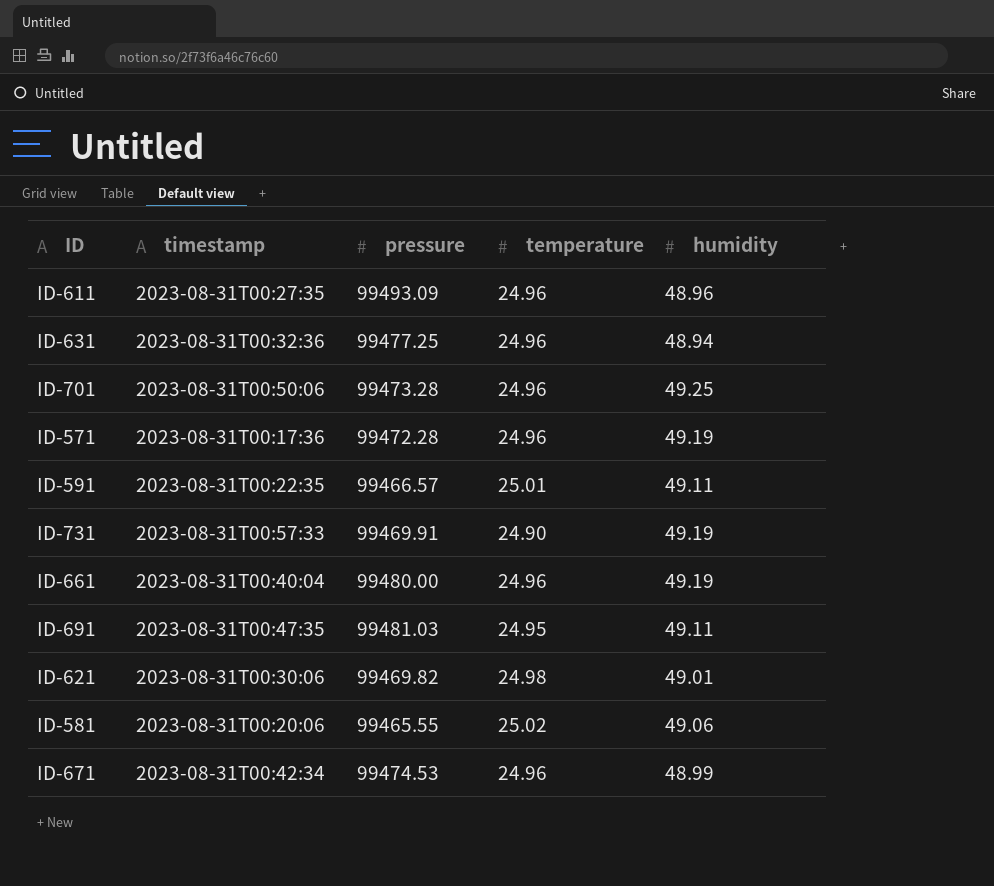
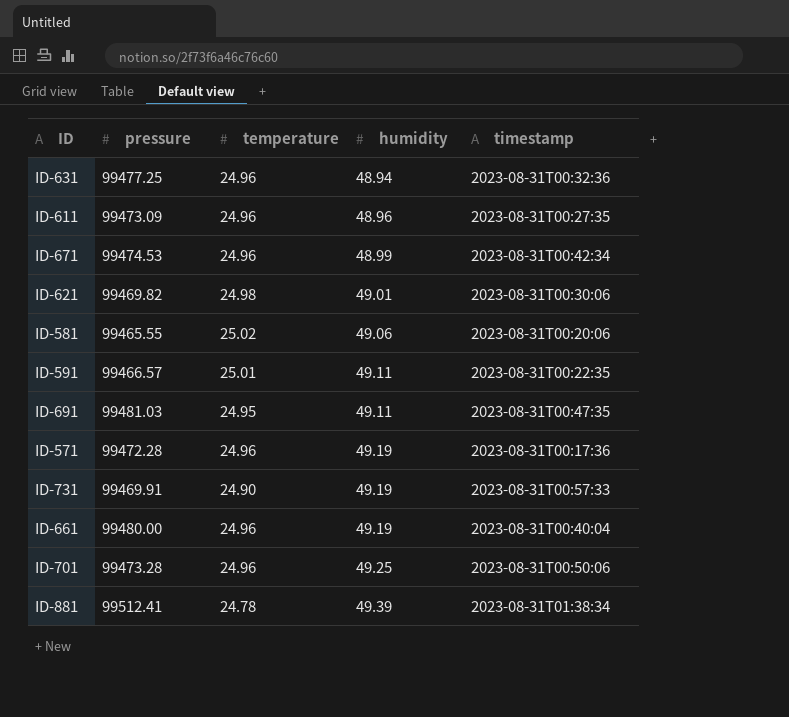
row order: none -> humidity ascending
column timestamp | position: 2 -> 5
ID-611 | pressure: 99493.09 -> 99473.09
row ID-881: none -> 99512.41 | 24.78 | 49.39 | 2023-08-31T01:38:34

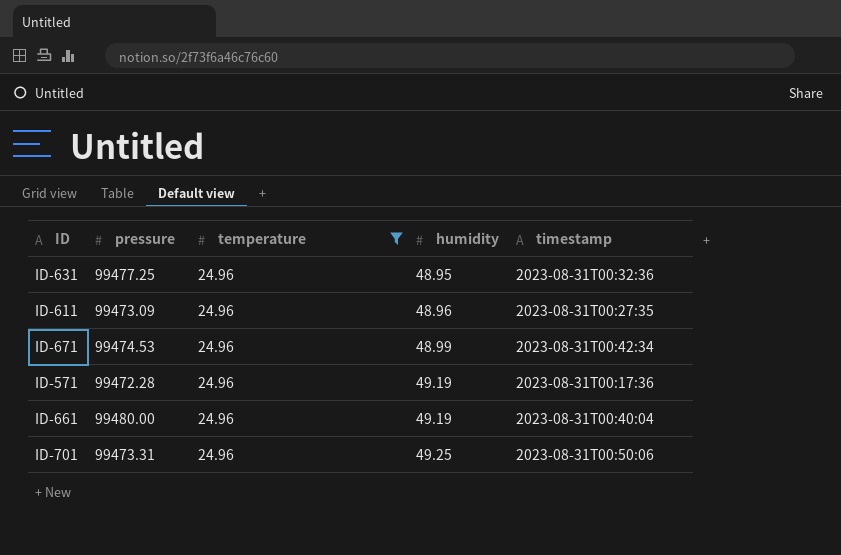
filter: none -> temperature = 24.96
ID-631 | humidity: 48.94 -> 48.95
ID-701 | pressure: 99473.28 -> 99473.31

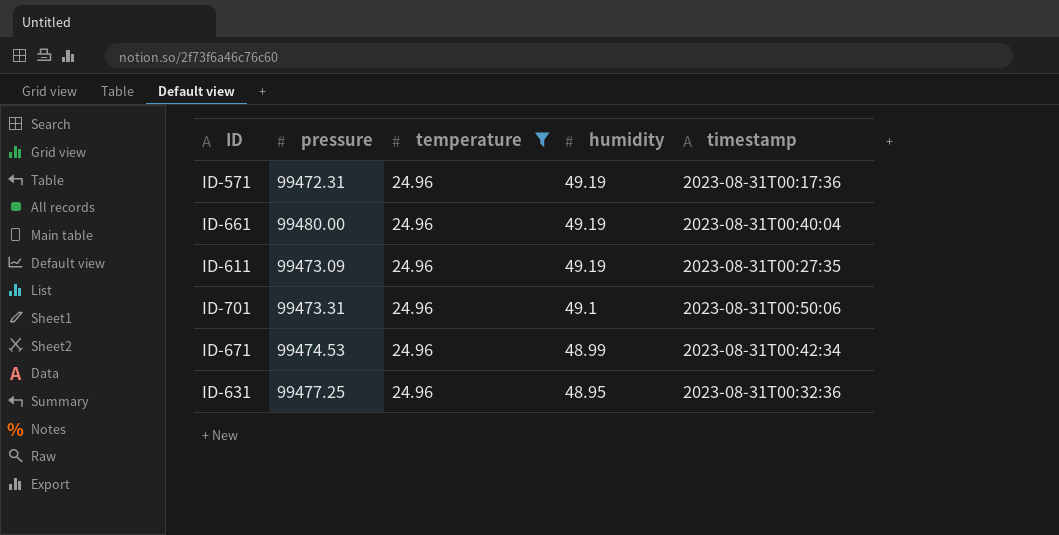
row order: humidity ascending -> humidity descending
ID-571 | pressure: 99472.28 -> 99472.31
ID-611 | humidity: 48.96 -> 49.19
ID-701 | humidity: 49.25 -> 49.1

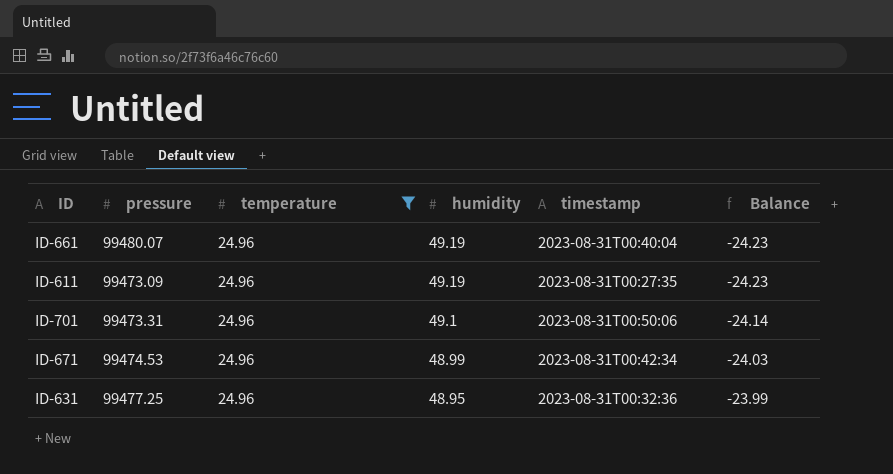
column Balance | formula: none -> [temperature] - [humidity]
row ID-571: 99472.31 | 24.96 | 49.19 | 2023-08-31T00:17:36 -> none
ID-661 | pressure: 99480.00 -> 99480.07

